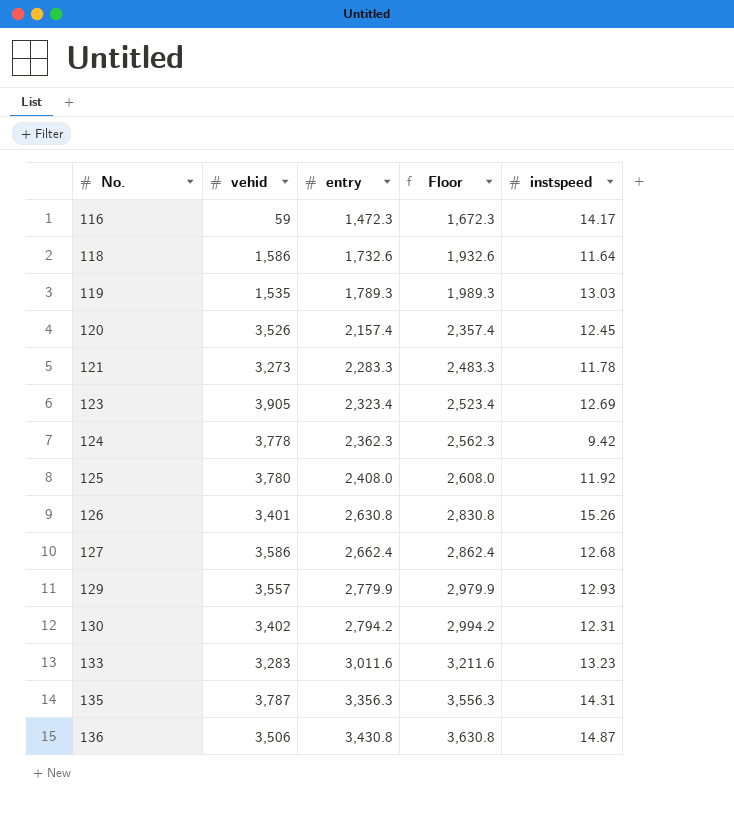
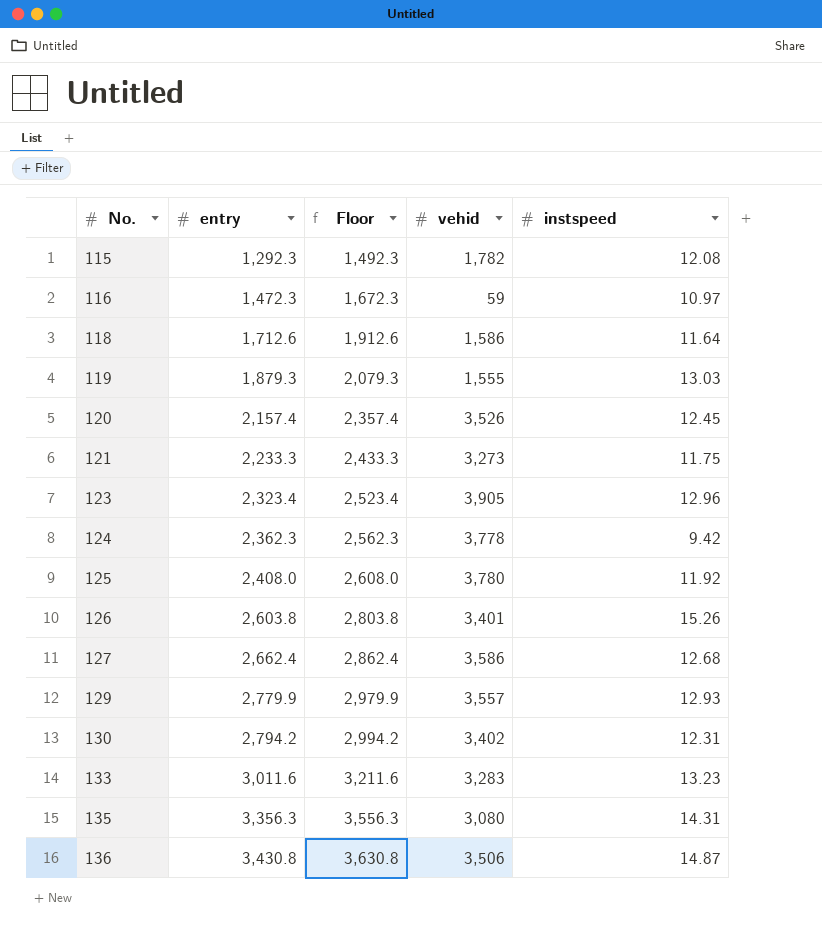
column vehid | position: 2 -> 4
row 115: none -> 1,292.3 | 1,492.3 | 1,782 | 12.08
116 | instspeed: 14.17 -> 10.97
118 | entry: 1,732.6 -> 1,712.6
118 | Floor: 1,932.6 -> 1,912.6
119 | entry: 1,789.3 -> 1,879.3
119 | Floor: 1,989.3 -> 2,079.3
119 | vehid: 1,535 -> 1,555
121 | entry: 2,283.3 -> 2,233.3
121 | Floor: 2,483.3 -> 2,433.3
121 | instspeed: 11.78 -> 11.75
123 | instspeed: 12.69 -> 12.96
126 | entry: 2,630.8 -> 2,603.8
126 | Floor: 2,830.8 -> 2,803.8
135 | vehid: 3,787 -> 3,080

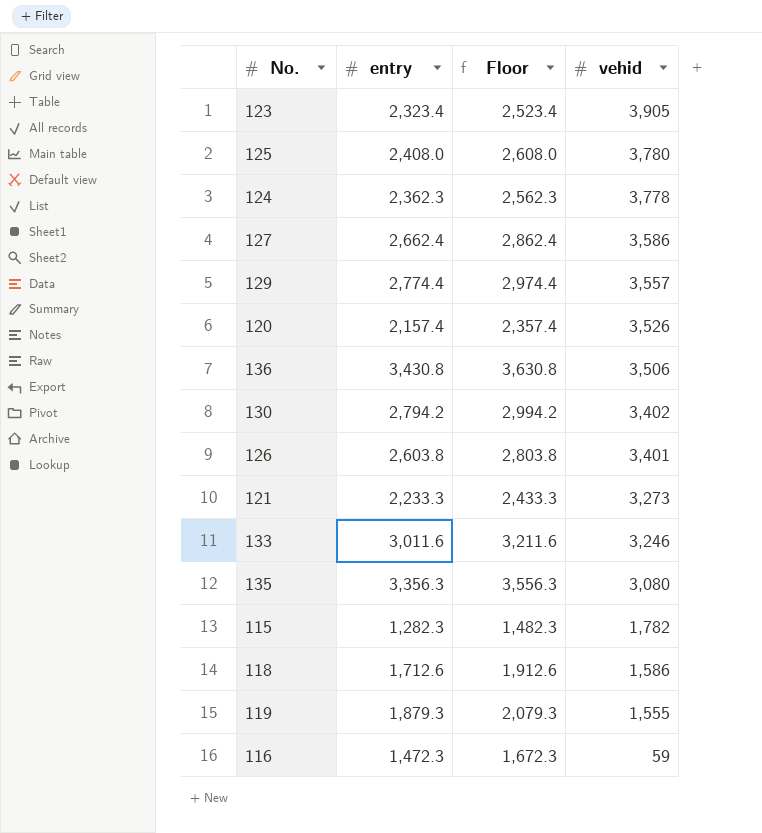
row order: No. ascending -> vehid descending
column instspeed | position: 5 -> none
129 | entry: 2,779.9 -> 2,774.4
129 | Floor: 2,979.9 -> 2,974.4
133 | vehid: 3,283 -> 3,246
115 | entry: 1,292.3 -> 1,282.3
115 | Floor: 1,492.3 -> 1,482.3

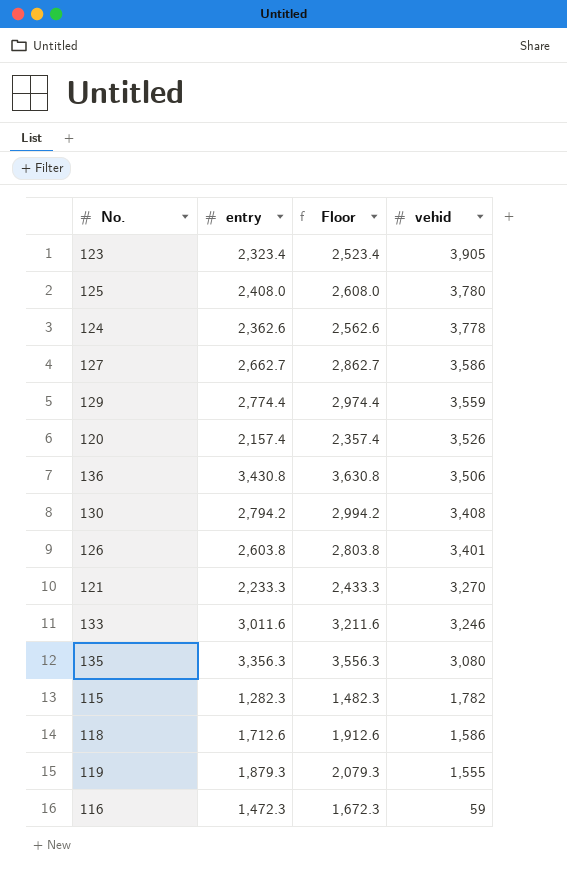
124 | entry: 2,362.3 -> 2,362.6
124 | Floor: 2,562.3 -> 2,562.6
127 | entry: 2,662.4 -> 2,662.7
127 | Floor: 2,862.4 -> 2,862.7
129 | vehid: 3,557 -> 3,559
130 | vehid: 3,402 -> 3,408
121 | vehid: 3,273 -> 3,270

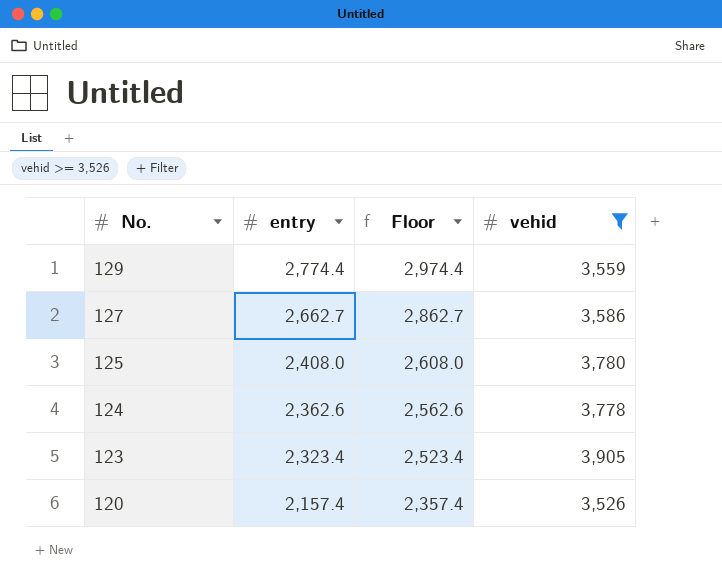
filter: none -> vehid >= 3,526
row order: vehid descending -> No. descending

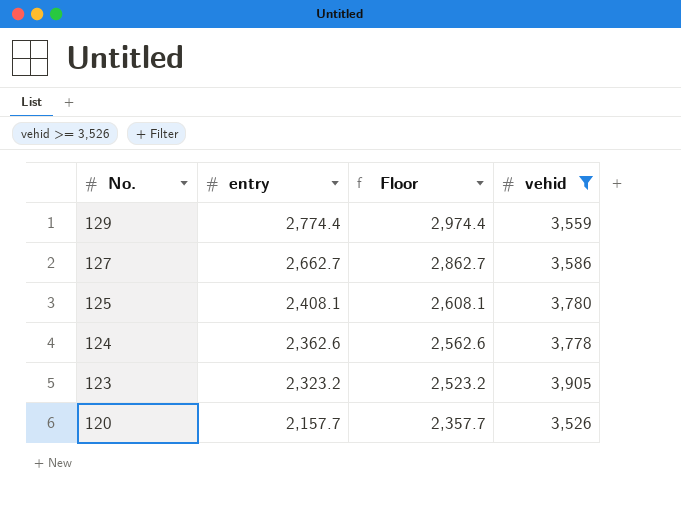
125 | entry: 2,408.0 -> 2,408.1
125 | Floor: 2,608.0 -> 2,608.1
123 | entry: 2,323.4 -> 2,323.2
123 | Floor: 2,523.4 -> 2,523.2
120 | entry: 2,157.4 -> 2,157.7
120 | Floor: 2,357.4 -> 2,357.7

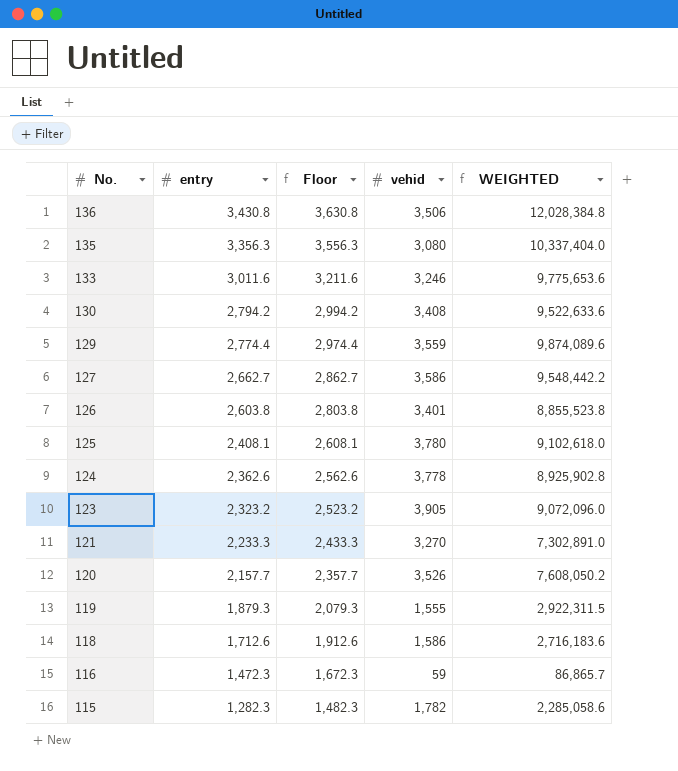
filter: vehid >= 3,526 -> none
column WEIGHTED | formula: none -> [entry] * [vehid]

